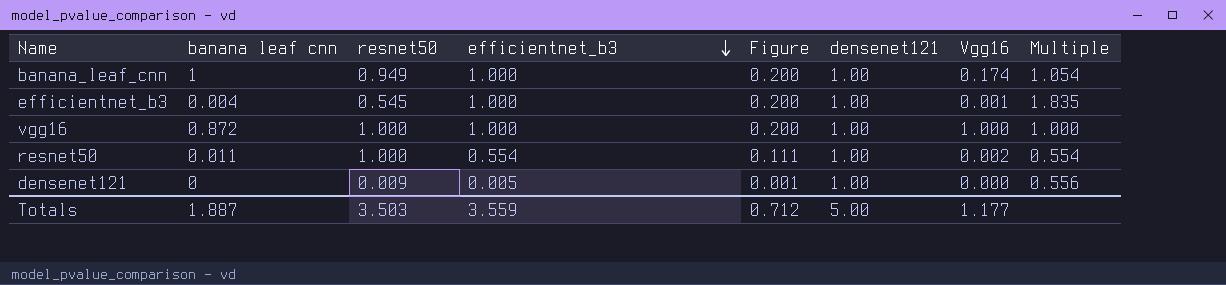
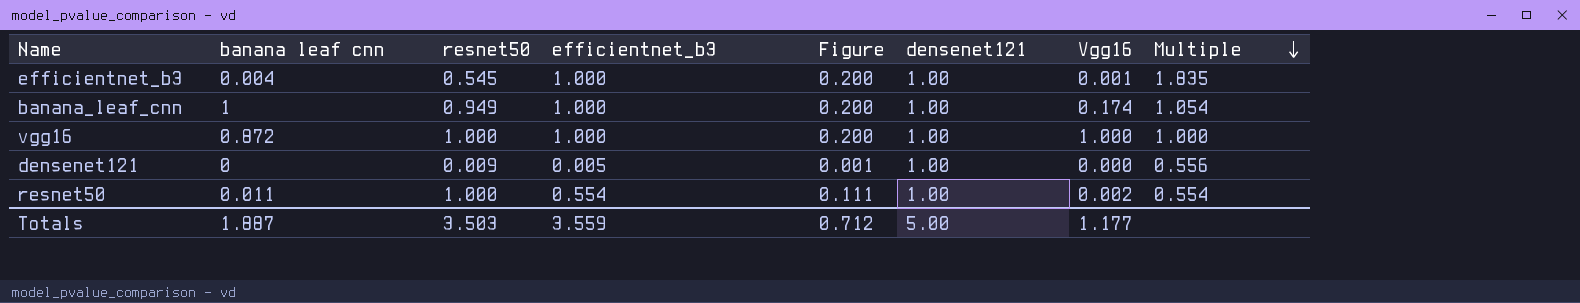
row order: efficientnet_b3 descending -> Multiple descending

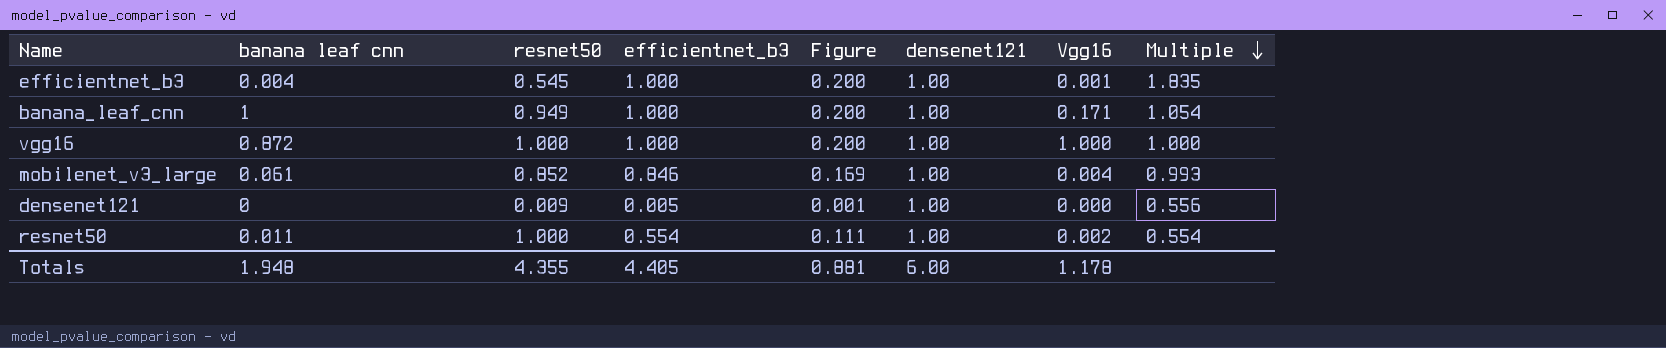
banana_leaf_cnn | Vgg16: 0.174 -> 0.171
row mobilenet_v3_large: none -> 0.061 | 0.852 | 0.846 | 0.169 | 1.00 | 0.004 | 0.993
Totals | banana leaf cnn: 1.887 -> 1.948
Totals | resnet50: 3.503 -> 4.355
Totals | efficientnet_b3: 3.559 -> 4.405
Totals | Figure: 0.712 -> 0.881
Totals | densenet121: 5.00 -> 6.00
Totals | Vgg16: 1.177 -> 1.178

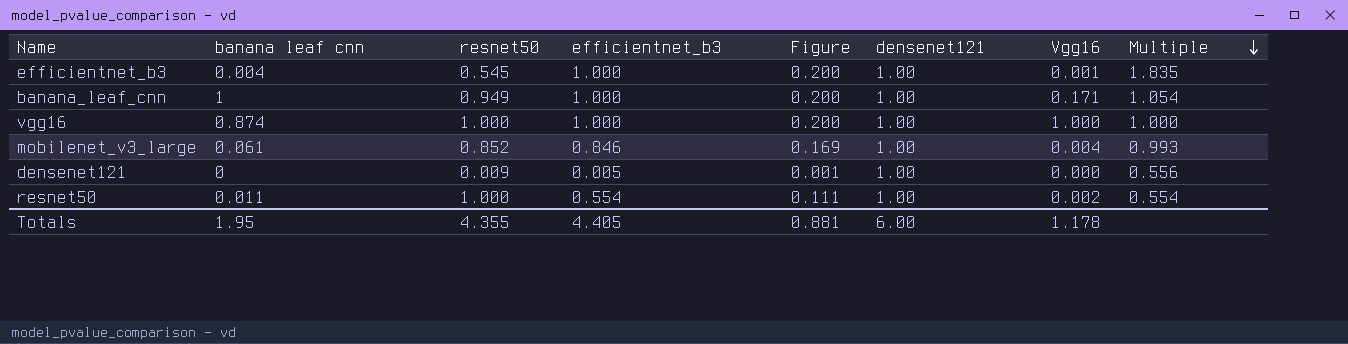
vgg16 | banana leaf cnn: 0.872 -> 0.874
Totals | banana leaf cnn: 1.948 -> 1.95

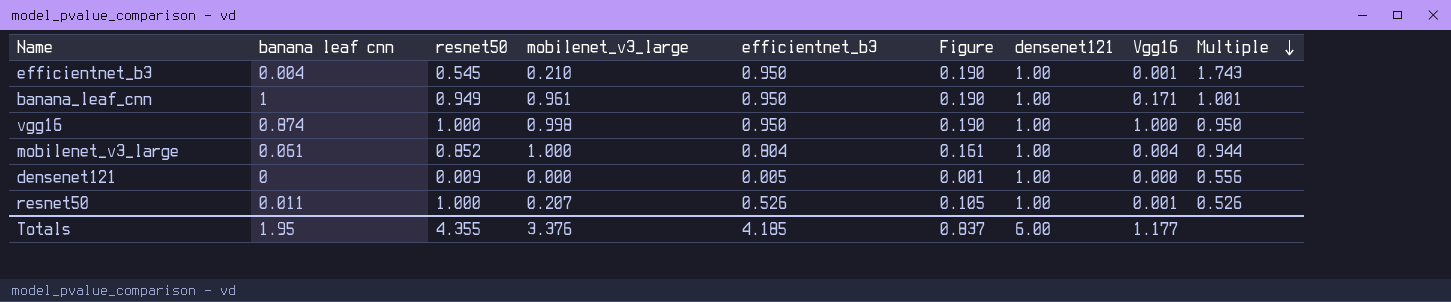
column mobilenet_v3_large | position: none -> 4
efficientnet_b3 | efficientnet_b3: 1.000 -> 0.950
efficientnet_b3 | Figure: 0.200 -> 0.190
efficientnet_b3 | Multiple: 1.835 -> 1.743
banana_leaf_cnn | efficientnet_b3: 1.000 -> 0.950
banana_leaf_cnn | Figure: 0.200 -> 0.190
banana_leaf_cnn | Multiple: 1.054 -> 1.001
vgg16 | efficientnet_b3: 1.000 -> 0.950
vgg16 | Figure: 0.200 -> 0.190
vgg16 | Multiple: 1.000 -> 0.950
mobilenet_v3_large | efficientnet_b3: 0.846 -> 0.804
mobilenet_v3_large | Figure: 0.169 -> 0.161
mobilenet_v3_large | Multiple: 0.993 -> 0.944
resnet50 | efficientnet_b3: 0.554 -> 0.526
resnet50 | Figure: 0.111 -> 0.105
resnet50 | Vgg16: 0.002 -> 0.001
resnet50 | Multiple: 0.554 -> 0.526
Totals | efficientnet_b3: 4.405 -> 4.185
Totals | Figure: 0.881 -> 0.837
Totals | Vgg16: 1.178 -> 1.177

